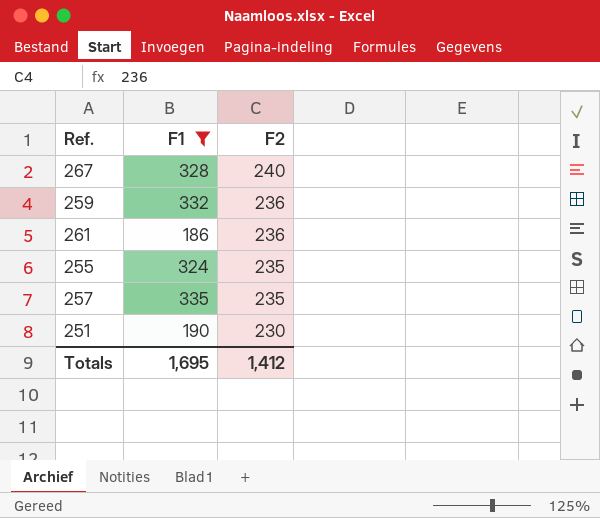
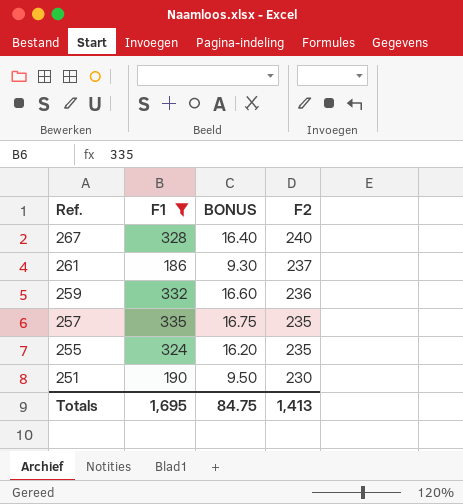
row order: F2 descending -> Ref. descending
column BONUS | formula: none -> [F1] * 0.05
261 | F2: 236 -> 237
Totals | F2: 1,412 -> 1,413

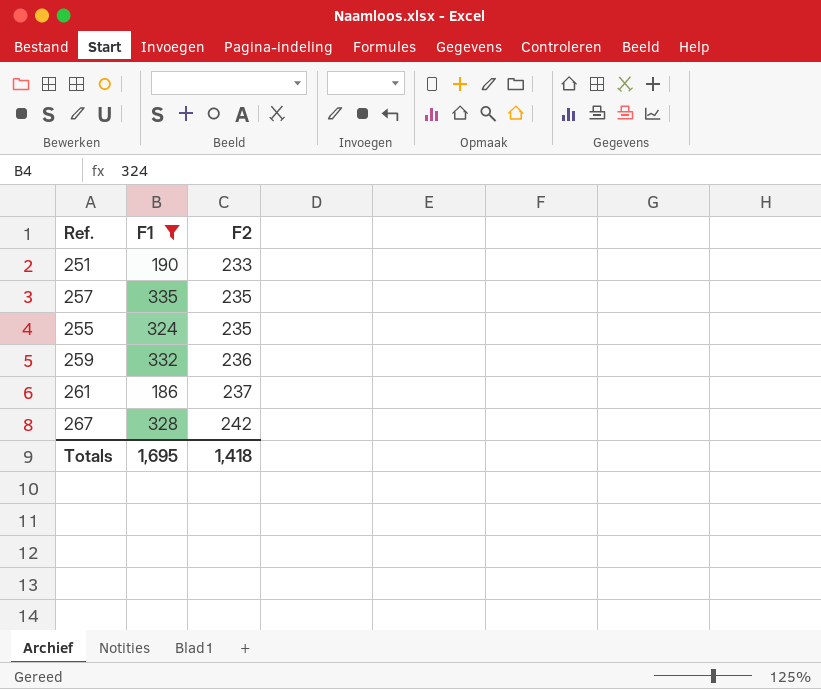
row order: Ref. descending -> F2 ascending
column BONUS | formula: [F1] * 0.05 -> none
251 | F2: 230 -> 233
267 | F2: 240 -> 242
Totals | F2: 1,413 -> 1,418

